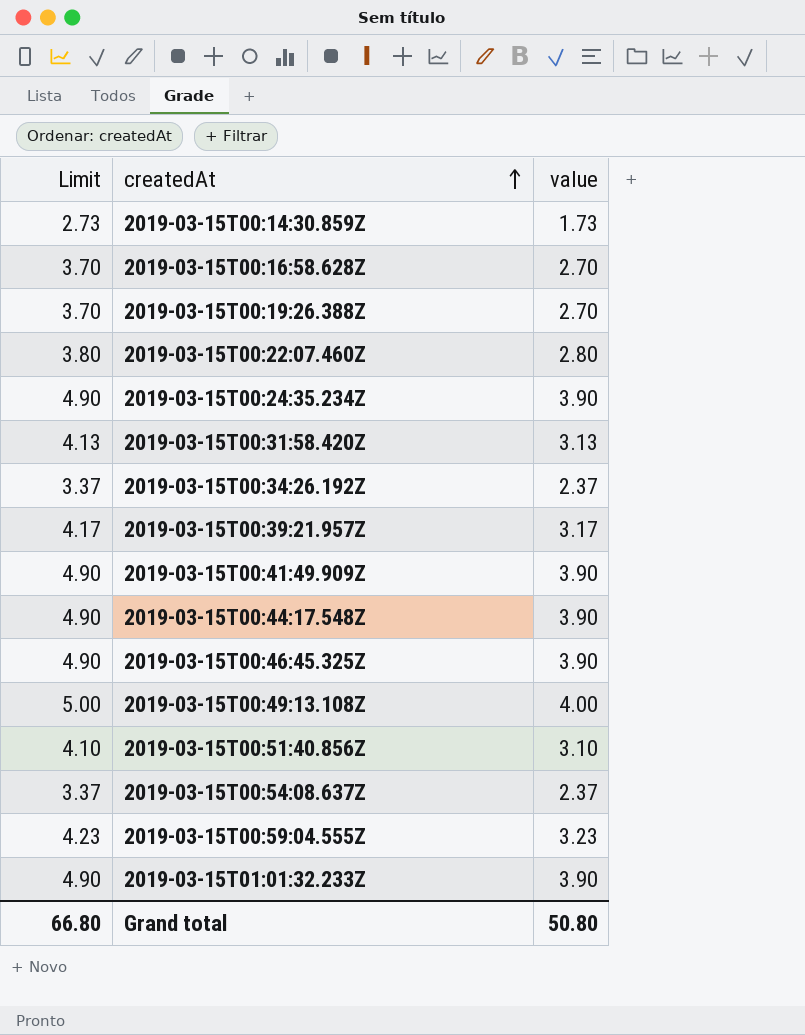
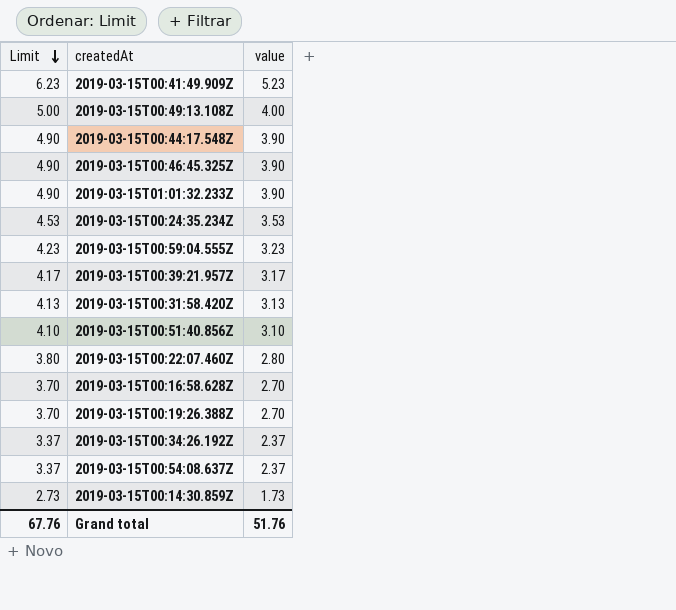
row order: createdAt ascending -> Limit descending
2019-03-15T00:41:49.909Z | Limit: 4.90 -> 6.23
2019-03-15T00:41:49.909Z | value: 3.90 -> 5.23
2019-03-15T00:24:35.234Z | Limit: 4.90 -> 4.53
2019-03-15T00:24:35.234Z | value: 3.90 -> 3.53
Grand total | Limit: 66.80 -> 67.76
Grand total | value: 50.80 -> 51.76

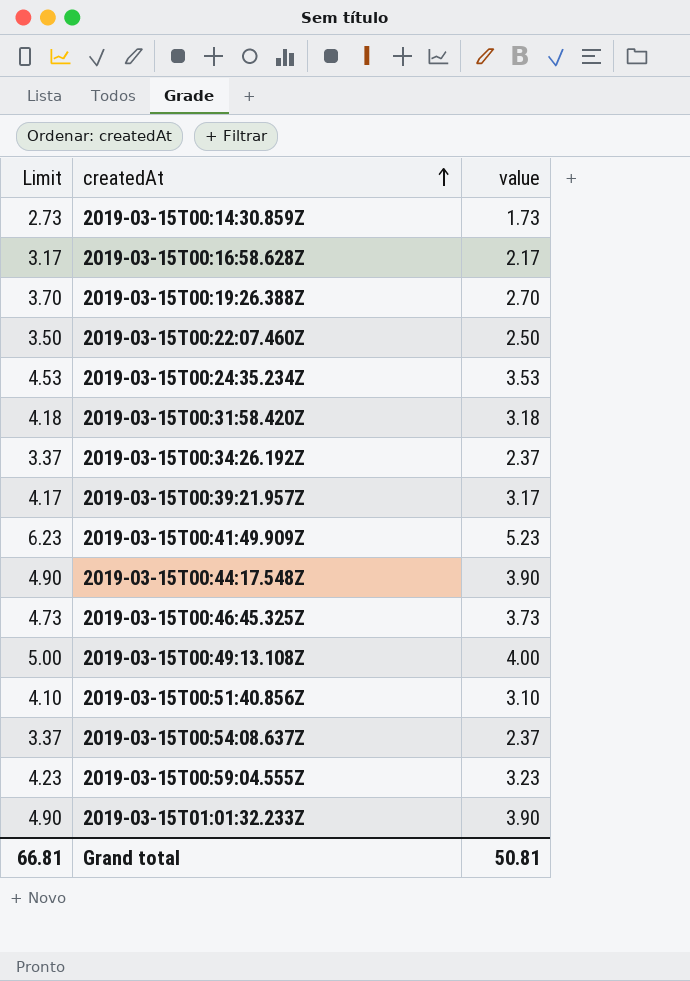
row order: Limit descending -> createdAt ascending
2019-03-15T00:16:58.628Z | Limit: 3.70 -> 3.17
2019-03-15T00:16:58.628Z | value: 2.70 -> 2.17
2019-03-15T00:22:07.460Z | Limit: 3.80 -> 3.50
2019-03-15T00:22:07.460Z | value: 2.80 -> 2.50
2019-03-15T00:31:58.420Z | Limit: 4.13 -> 4.18
2019-03-15T00:31:58.420Z | value: 3.13 -> 3.18
2019-03-15T00:46:45.325Z | Limit: 4.90 -> 4.73
2019-03-15T00:46:45.325Z | value: 3.90 -> 3.73
Grand total | Limit: 67.76 -> 66.81
Grand total | value: 51.76 -> 50.81

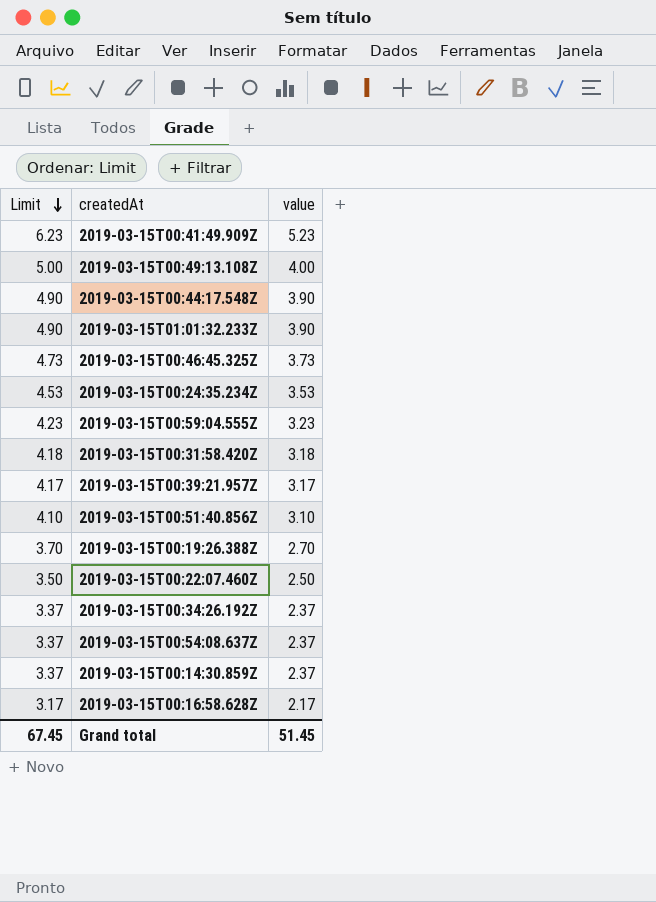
row order: createdAt ascending -> Limit descending
2019-03-15T00:14:30.859Z | Limit: 2.73 -> 3.37
2019-03-15T00:14:30.859Z | value: 1.73 -> 2.37
Grand total | Limit: 66.81 -> 67.45
Grand total | value: 50.81 -> 51.45

